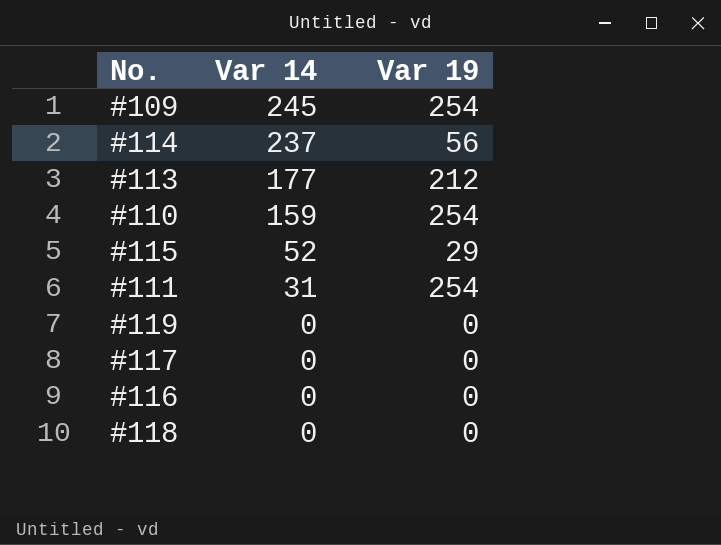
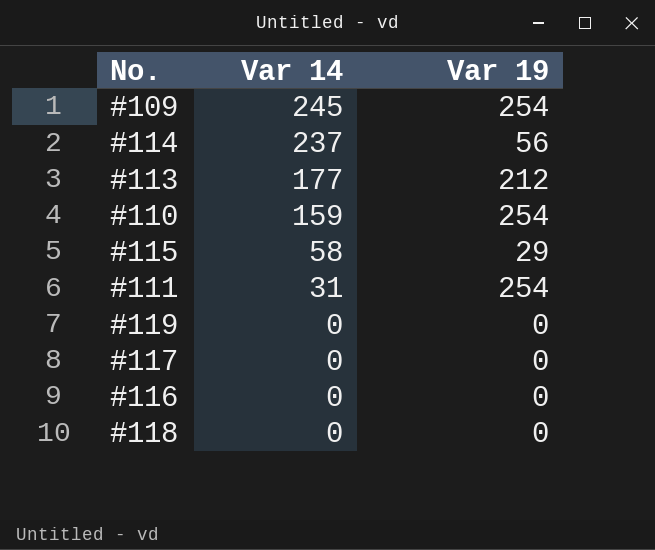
#115 | Var 14: 52 -> 58

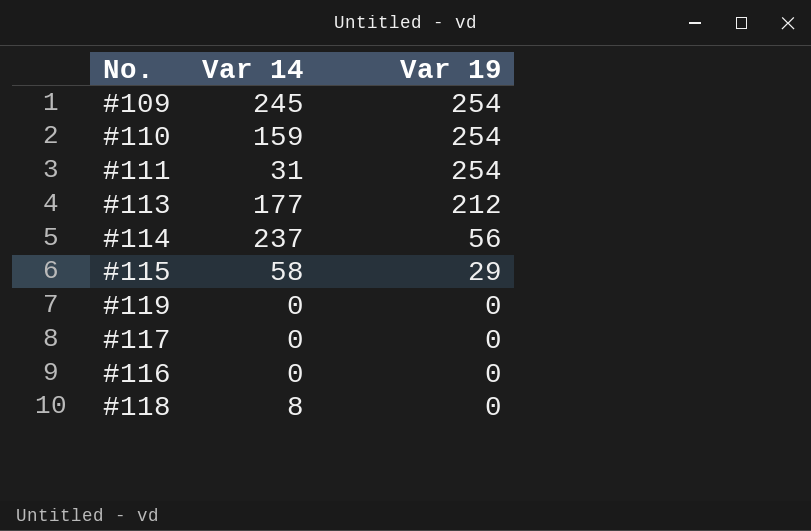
row order: Var 14 descending -> Var 19 descending
#118 | Var 14: 0 -> 8

